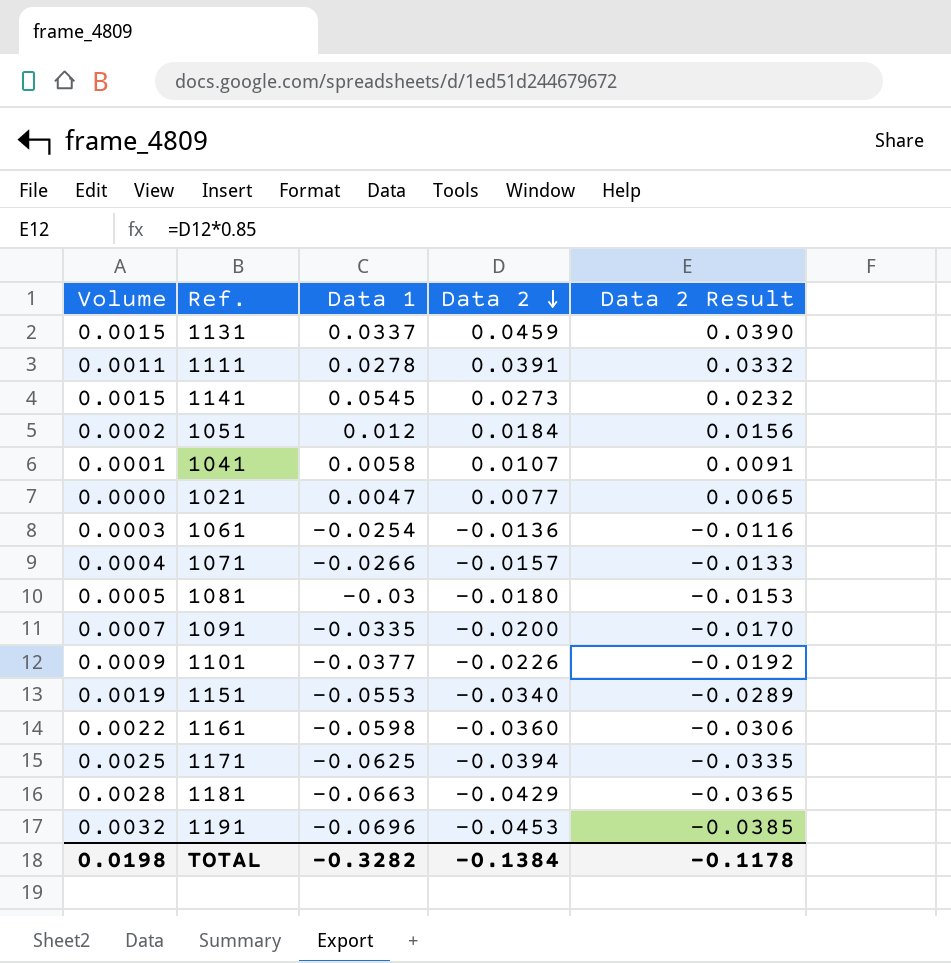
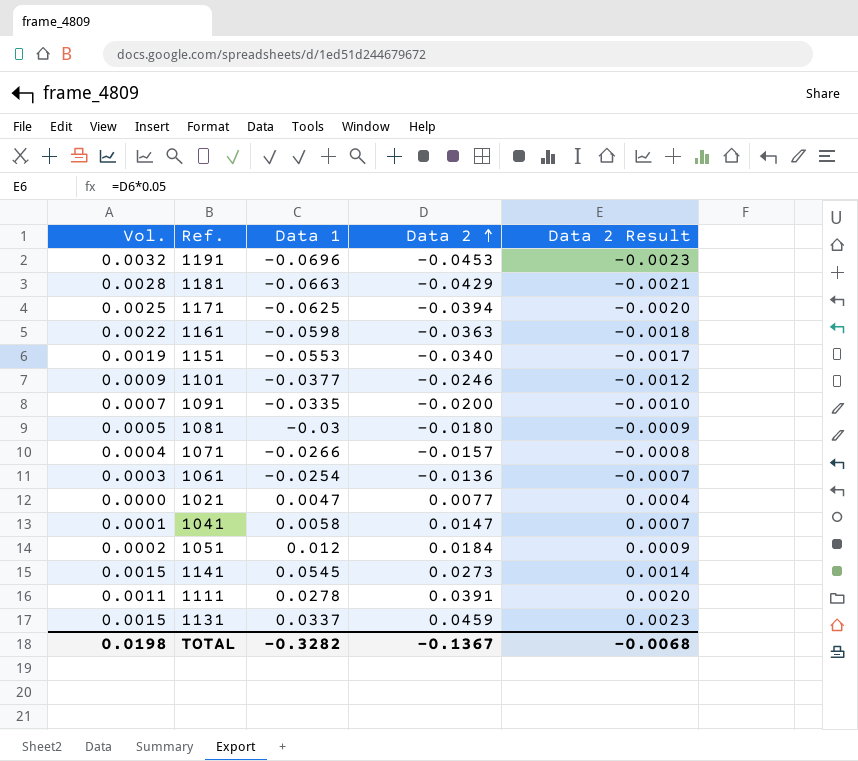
row order: Data 2 descending -> Data 2 ascending
column name: Volume -> Vol.
column Data 2 Result | formula: [Data 2] * 0.85 -> [Data 2] * 0.05
1161 | Data 2: -0.0360 -> -0.0363
1101 | Data 2: -0.0226 -> -0.0246
1041 | Data 2: 0.0107 -> 0.0147
TOTAL | Data 2: -0.1384 -> -0.1367
TOTAL | Data 2 Result: -0.1178 -> -0.0068

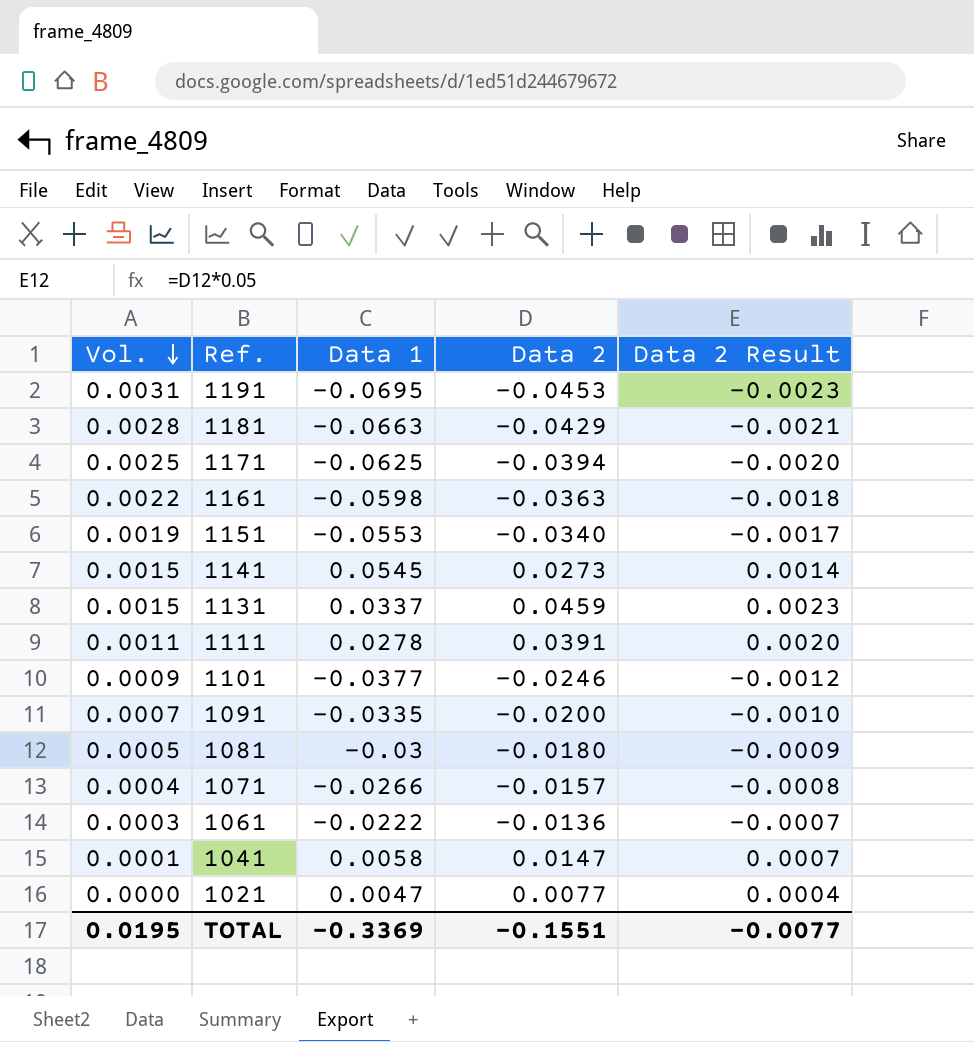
row order: Data 2 ascending -> Vol. descending
row 1051: 0.0002 | 0.012 | 0.0184 | 0.0009 -> none
1191 | Vol.: 0.0032 -> 0.0031
1191 | Data 1: -0.0696 -> -0.0695
1061 | Data 1: -0.0254 -> -0.0222
TOTAL | Vol.: 0.0198 -> 0.0195
TOTAL | Data 1: -0.3282 -> -0.3369
TOTAL | Data 2: -0.1367 -> -0.1551
TOTAL | Data 2 Result: -0.0068 -> -0.0077

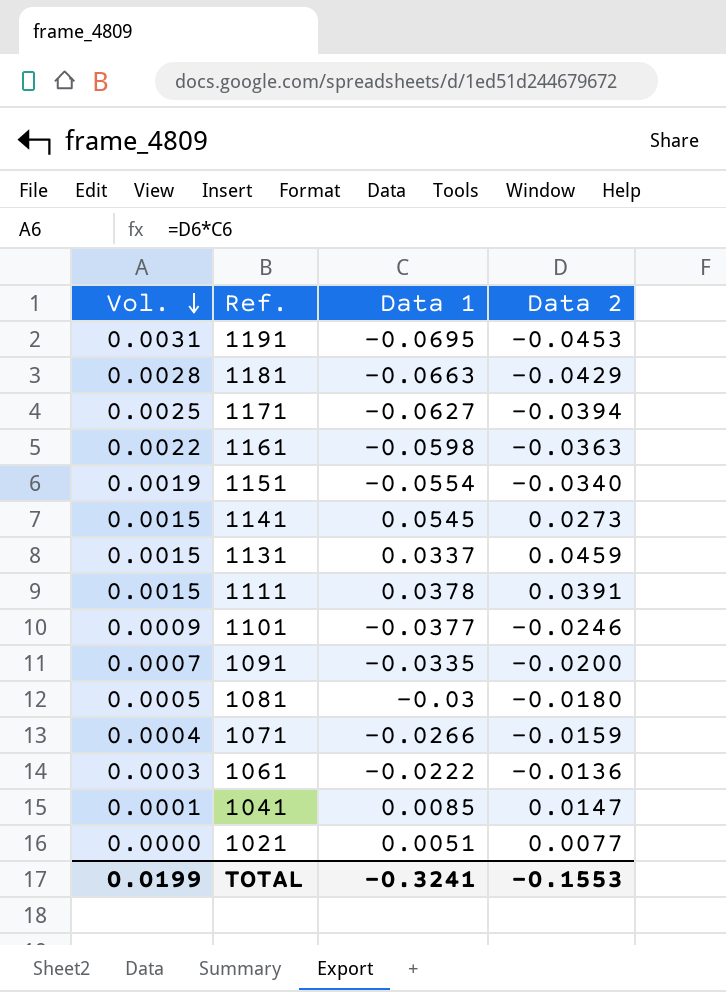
column Data 2 Result | formula: [Data 2] * 0.05 -> none
1171 | Data 1: -0.0625 -> -0.0627
1151 | Data 1: -0.0553 -> -0.0554
1111 | Vol.: 0.0011 -> 0.0015
1111 | Data 1: 0.0278 -> 0.0378
1071 | Data 2: -0.0157 -> -0.0159
1041 | Data 1: 0.0058 -> 0.0085
1021 | Data 1: 0.0047 -> 0.0051
TOTAL | Vol.: 0.0195 -> 0.0199
TOTAL | Data 1: -0.3369 -> -0.3241
TOTAL | Data 2: -0.1551 -> -0.1553

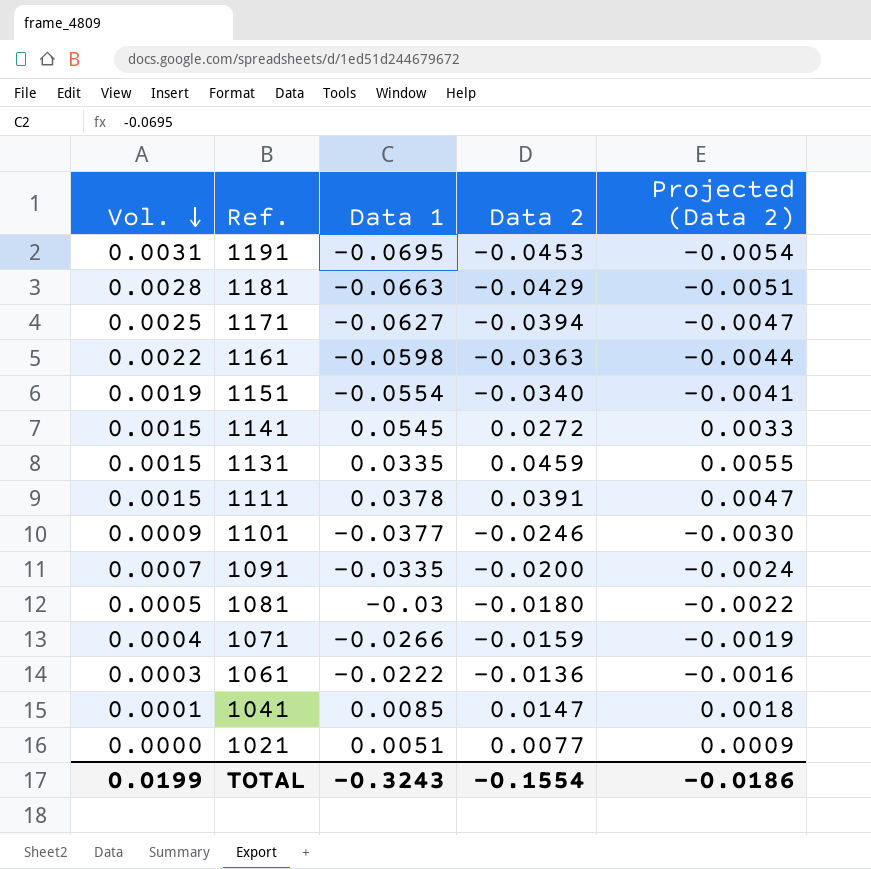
column Projected (Data 2) | formula: none -> [Data 2] * 0.12
1141 | Data 2: 0.0273 -> 0.0272
1131 | Data 1: 0.0337 -> 0.0335
TOTAL | Data 1: -0.3241 -> -0.3243
TOTAL | Data 2: -0.1553 -> -0.1554

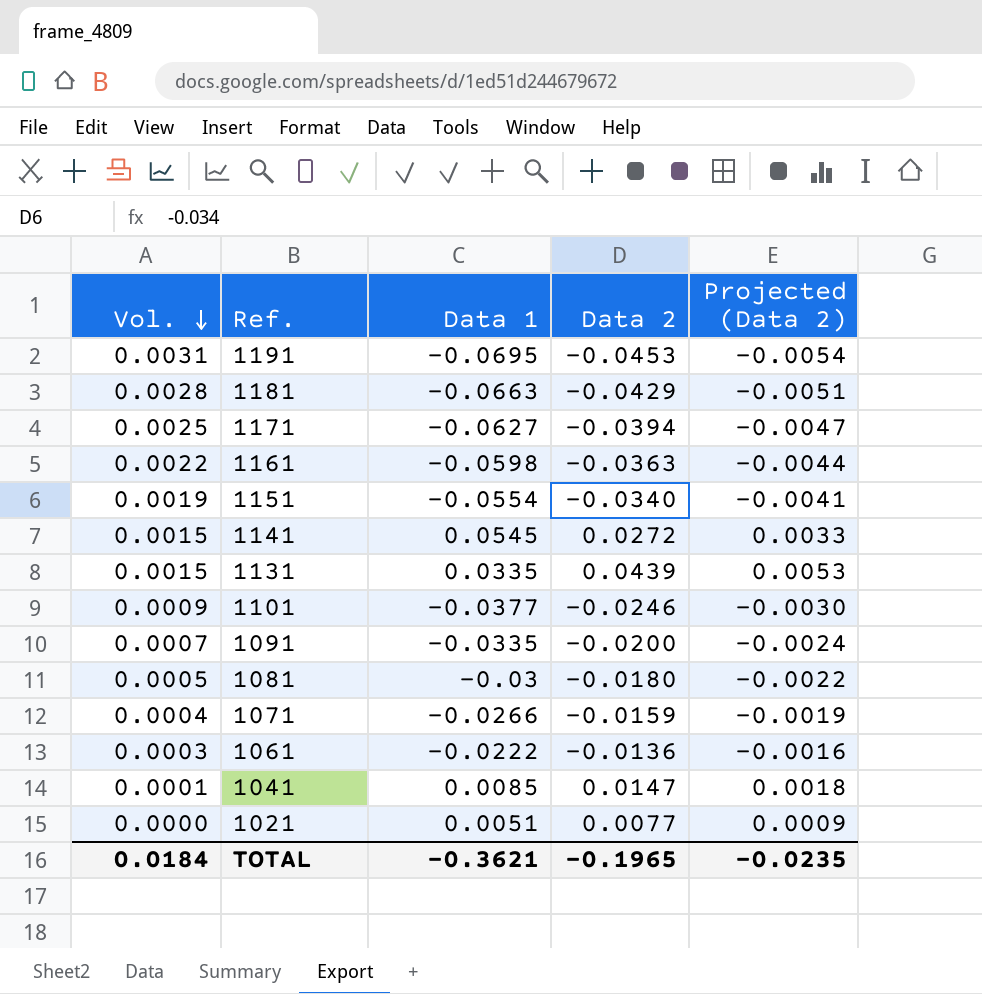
row 1111: 0.0015 | 0.0378 | 0.0391 | 0.0047 -> none
1131 | Data 2: 0.0459 -> 0.0439
1131 | Projected (Data 2): 0.0055 -> 0.0053
TOTAL | Vol.: 0.0199 -> 0.0184
TOTAL | Data 1: -0.3243 -> -0.3621
TOTAL | Data 2: -0.1554 -> -0.1965
TOTAL | Projected (Data 2): -0.0186 -> -0.0235

